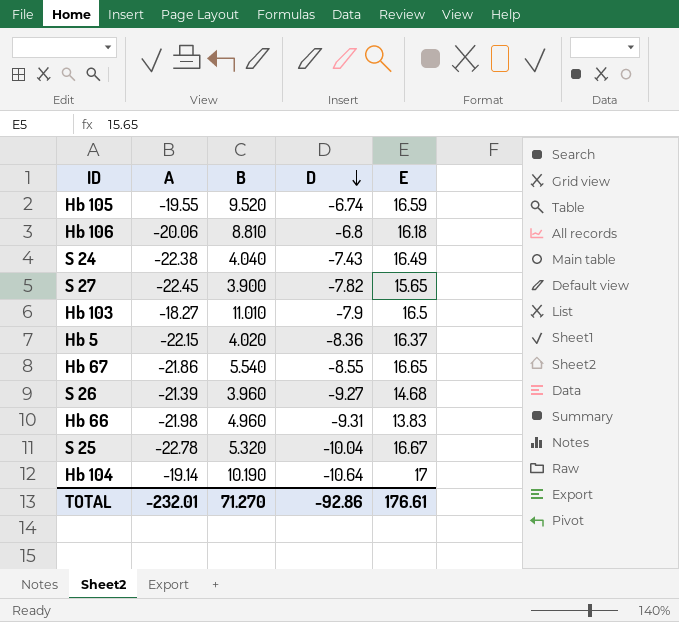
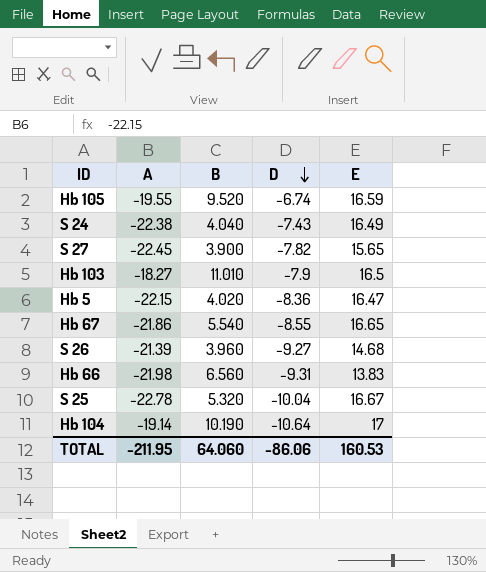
row Hb 106: -20.06 | 8.810 | -6.8 | 16.18 -> none
Hb 5 | E: 16.37 -> 16.47
Hb 66 | B: 4.960 -> 6.560
TOTAL | A: -232.01 -> -211.95
TOTAL | B: 71.270 -> 64.060
TOTAL | D: -92.86 -> -86.06
TOTAL | E: 176.61 -> 160.53

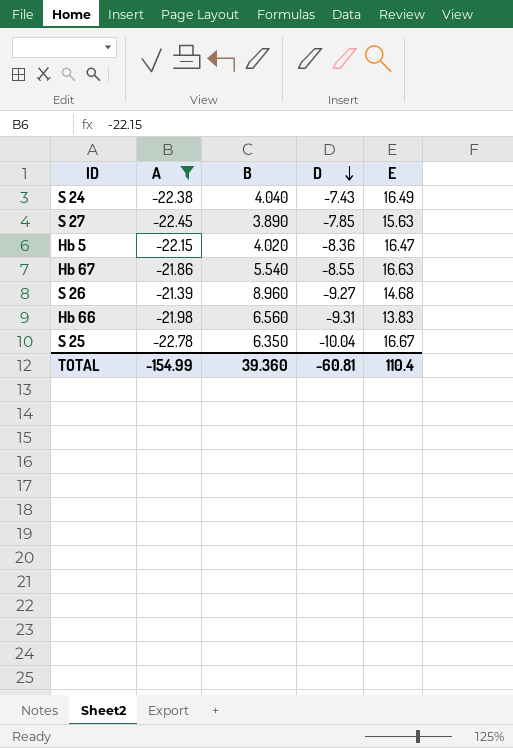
filter: none -> A <= -21.39
S 27 | B: 3.900 -> 3.890
S 27 | D: -7.82 -> -7.85
S 27 | E: 15.65 -> 15.63
Hb 67 | E: 16.65 -> 16.63
S 26 | B: 3.960 -> 8.960
S 25 | B: 5.320 -> 6.350
TOTAL | A: -211.95 -> -154.99
TOTAL | B: 64.060 -> 39.360
TOTAL | D: -86.06 -> -60.81
TOTAL | E: 160.53 -> 110.4

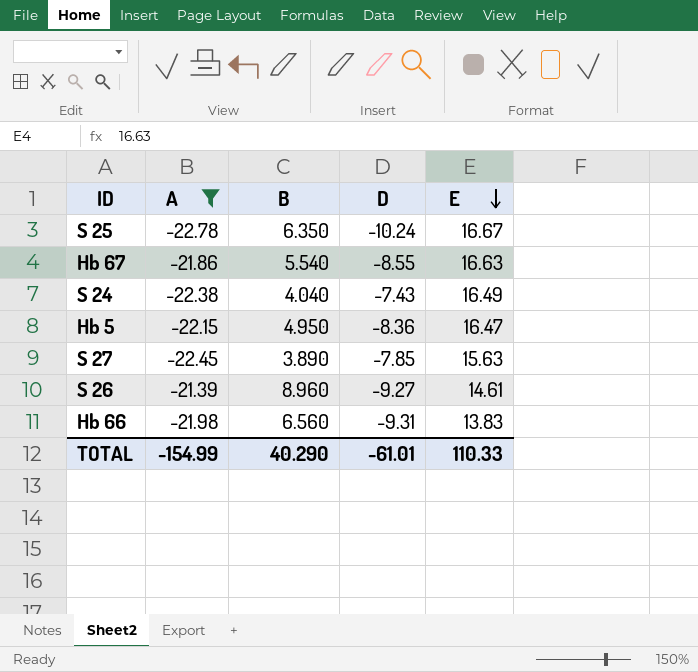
row order: D descending -> E descending
S 25 | D: -10.04 -> -10.24
Hb 5 | B: 4.020 -> 4.950
S 26 | E: 14.68 -> 14.61
TOTAL | B: 39.360 -> 40.290
TOTAL | D: -60.81 -> -61.01
TOTAL | E: 110.4 -> 110.33

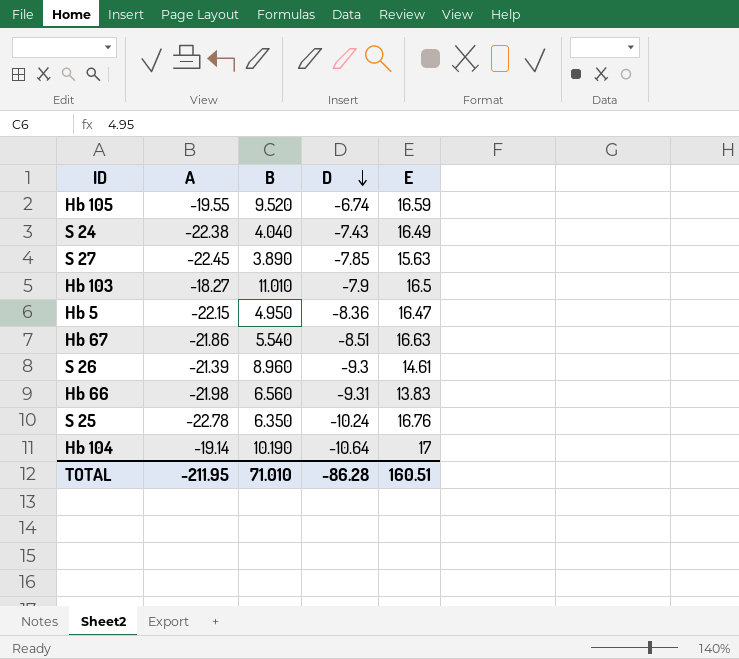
filter: A <= -21.39 -> none
row order: E descending -> D descending
Hb 67 | D: -8.55 -> -8.51
S 26 | D: -9.27 -> -9.3
S 25 | E: 16.67 -> 16.76
TOTAL | A: -154.99 -> -211.95
TOTAL | B: 40.290 -> 71.010
TOTAL | D: -61.01 -> -86.28
TOTAL | E: 110.33 -> 160.51

